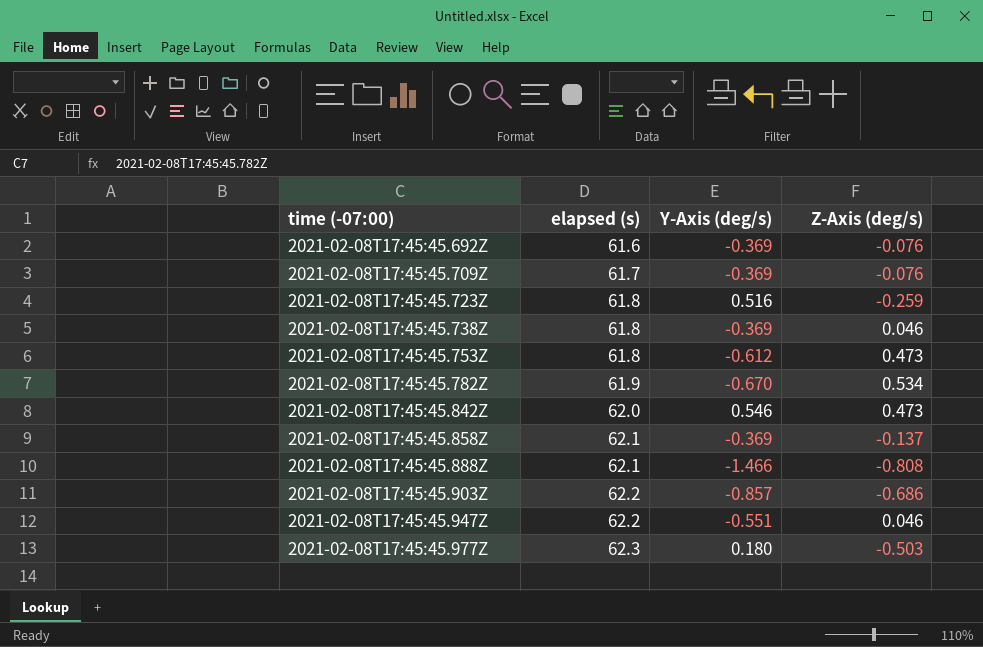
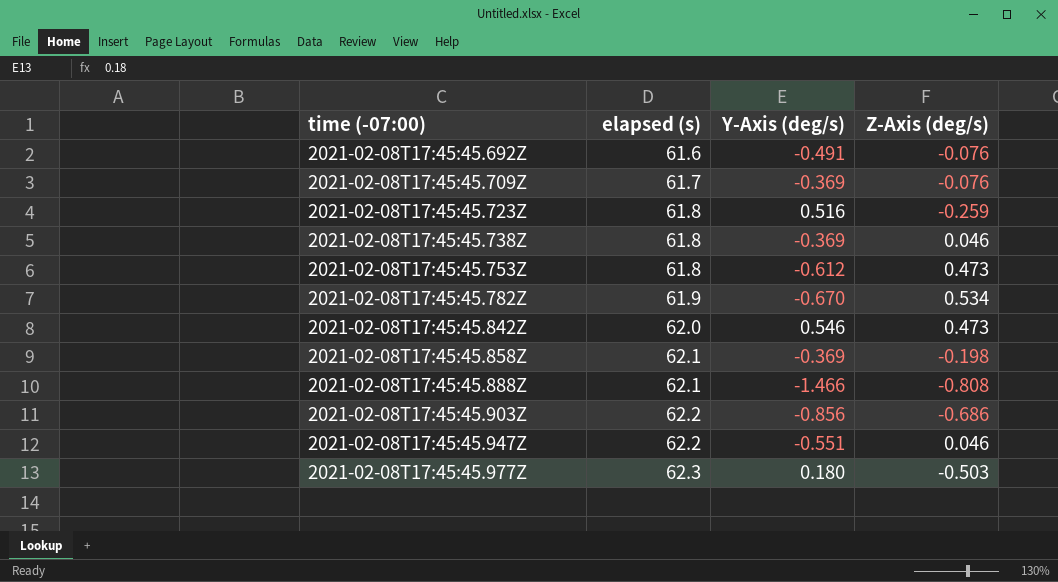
2021-02-08T17:45:45.692Z | Y-Axis (deg/s): -0.369 -> -0.491
2021-02-08T17:45:45.858Z | Z-Axis (deg/s): -0.137 -> -0.198
2021-02-08T17:45:45.903Z | Y-Axis (deg/s): -0.857 -> -0.856

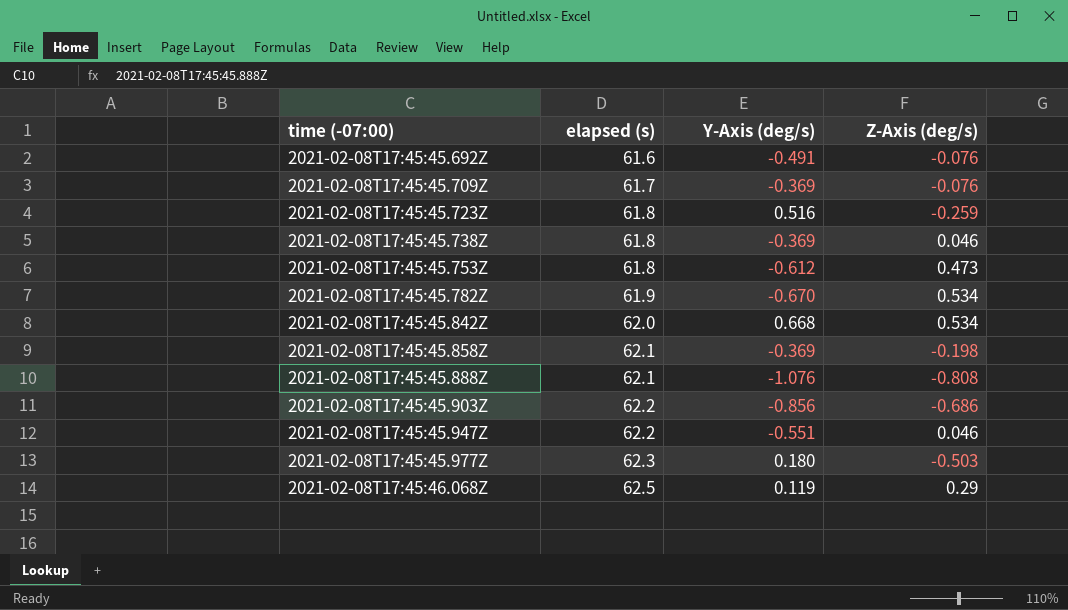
2021-02-08T17:45:45.842Z | Y-Axis (deg/s): 0.546 -> 0.668
2021-02-08T17:45:45.842Z | Z-Axis (deg/s): 0.473 -> 0.534
2021-02-08T17:45:45.888Z | Y-Axis (deg/s): -1.466 -> -1.076
row 2021-02-08T17:45:46.068Z: none -> 62.5 | 0.119 | 0.29

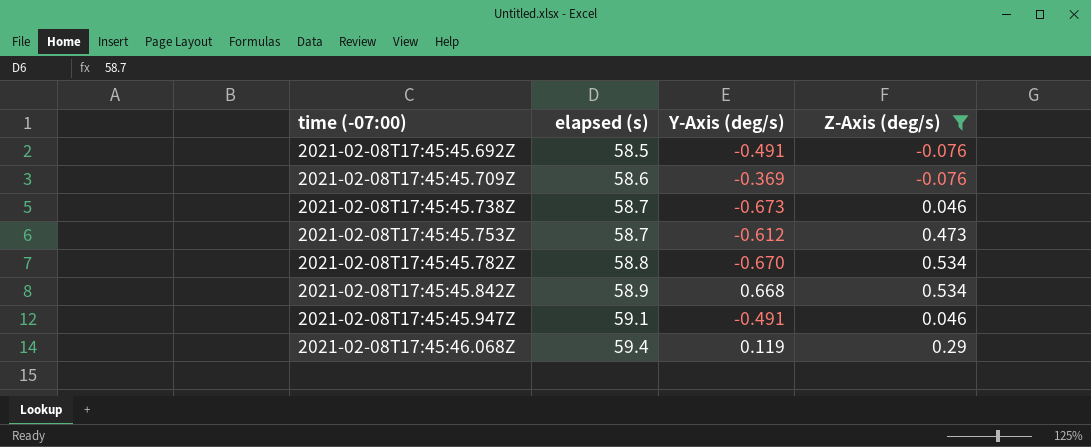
filter: none -> Z-Axis (deg/s) >= -0.076
2021-02-08T17:45:45.692Z | elapsed (s): 61.6 -> 58.5
2021-02-08T17:45:45.709Z | elapsed (s): 61.7 -> 58.6
2021-02-08T17:45:45.738Z | elapsed (s): 61.8 -> 58.7
2021-02-08T17:45:45.738Z | Y-Axis (deg/s): -0.369 -> -0.673
2021-02-08T17:45:45.753Z | elapsed (s): 61.8 -> 58.7
2021-02-08T17:45:45.782Z | elapsed (s): 61.9 -> 58.8
2021-02-08T17:45:45.842Z | elapsed (s): 62.0 -> 58.9
2021-02-08T17:45:45.947Z | elapsed (s): 62.2 -> 59.1
2021-02-08T17:45:45.947Z | Y-Axis (deg/s): -0.551 -> -0.491
2021-02-08T17:45:46.068Z | elapsed (s): 62.5 -> 59.4

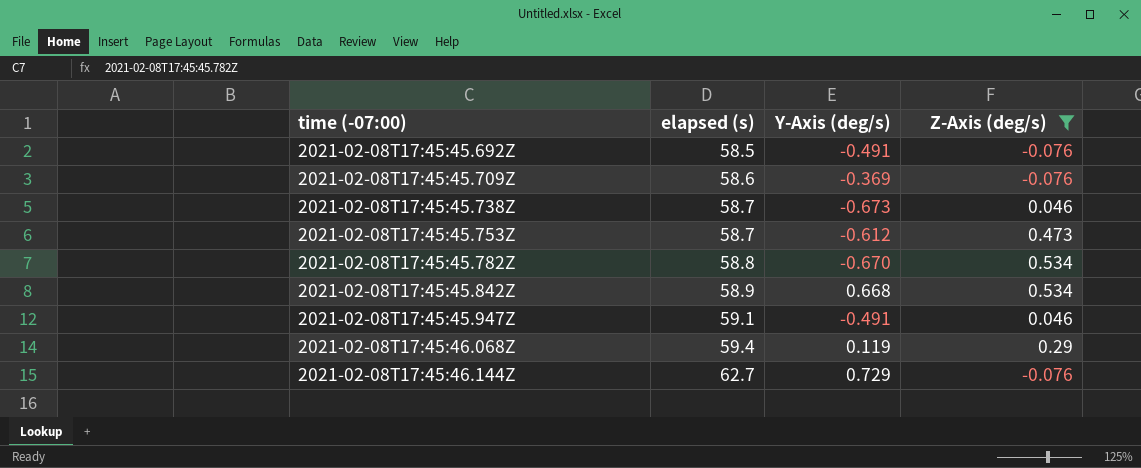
row 2021-02-08T17:45:46.144Z: none -> 62.7 | 0.729 | -0.076

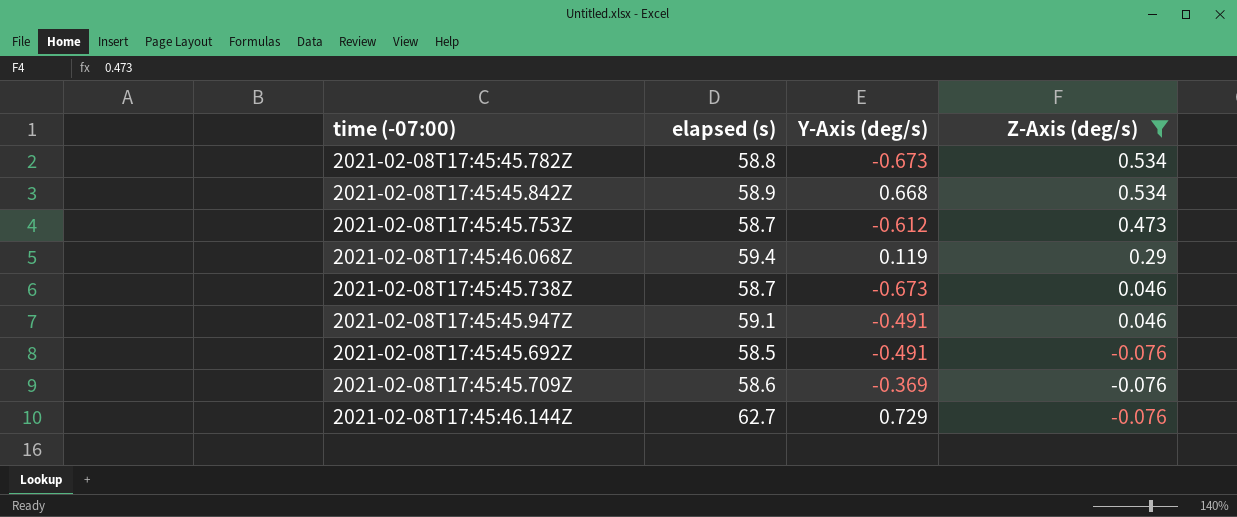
row order: time (-07:00) ascending -> Z-Axis (deg/s) descending
2021-02-08T17:45:45.782Z | Y-Axis (deg/s): -0.670 -> -0.673

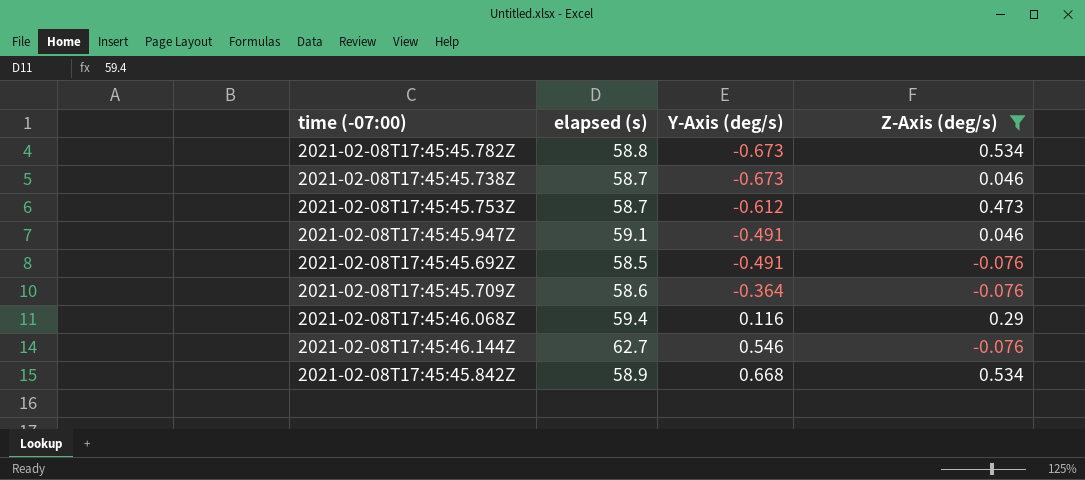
row order: Z-Axis (deg/s) descending -> Y-Axis (deg/s) ascending
2021-02-08T17:45:45.709Z | Y-Axis (deg/s): -0.369 -> -0.364
2021-02-08T17:45:46.068Z | Y-Axis (deg/s): 0.119 -> 0.116
2021-02-08T17:45:46.144Z | Y-Axis (deg/s): 0.729 -> 0.546

